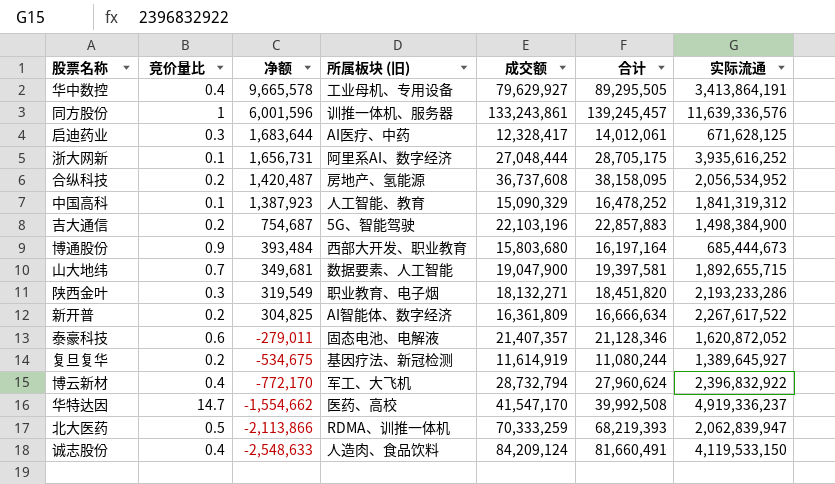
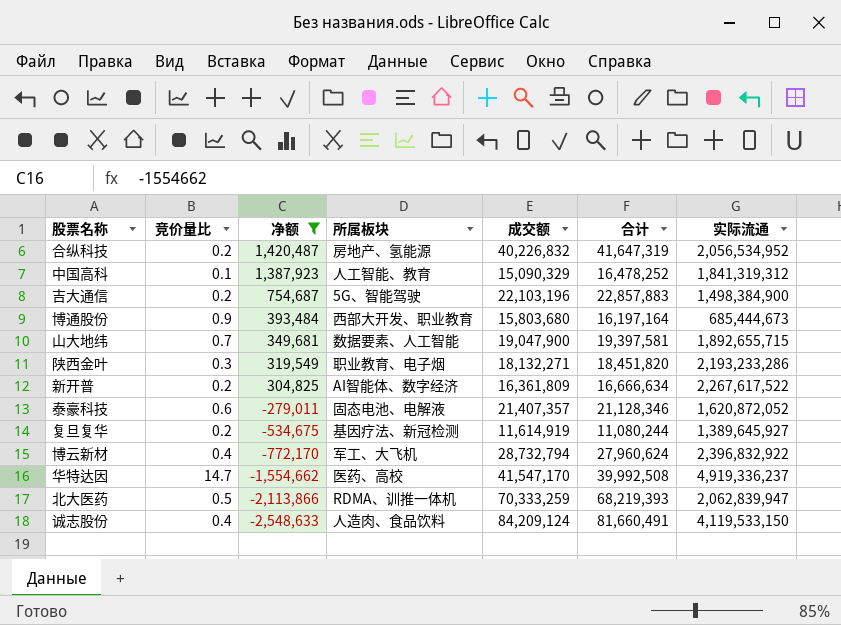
filter: none -> 净额 <= 1,420,487
column name: 所属板块 (旧) -> 所属板块
合纵科技 | 成交额: 36,737,608 -> 40,226,832
合纵科技 | 合计: 38,158,095 -> 41,647,319

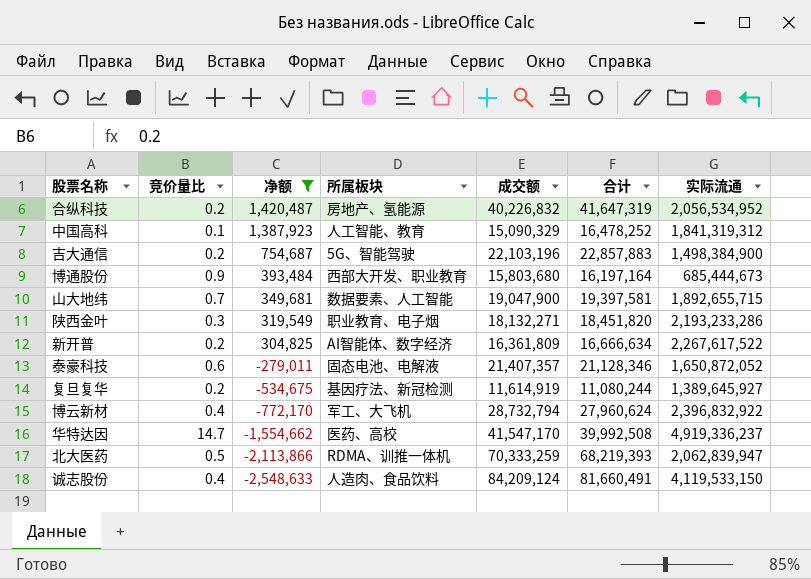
泰豪科技 | 实际流通: 1,620,872,052 -> 1,650,872,052

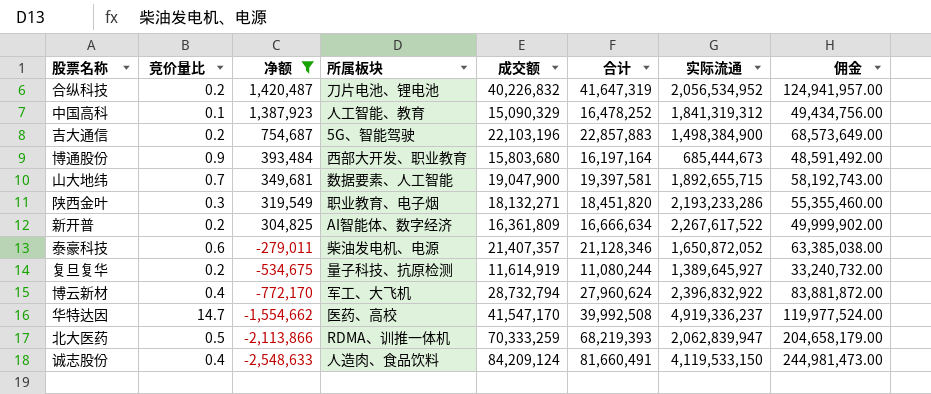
column 佣金 | formula: none -> [合计] * 3
合纵科技 | 所属板块: 房地产、氢能源 -> 刀片电池、锂电池
泰豪科技 | 所属板块: 固态电池、电解液 -> 柴油发电机、电源
复旦复华 | 所属板块: 基因疗法、新冠检测 -> 量子科技、抗原检测

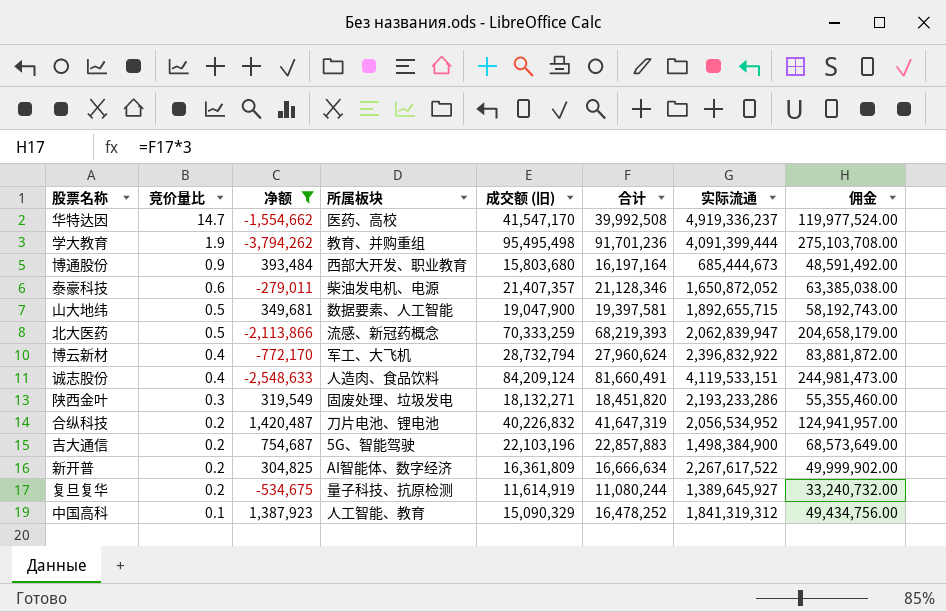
row order: 净额 descending -> 竞价量比 descending
column name: 成交额 -> 成交额 (旧)
row 学大教育: none -> 1.9 | -3,794,262 | 教育、并购重组 | 95,495,498 | 91,701,236 | 4,091,399,444 | 275,103,708.00
山大地纬 | 竞价量比: 0.7 -> 0.5
北大医药 | 所属板块: RDMA、训推一体机 -> 流感、新冠药概念
诚志股份 | 实际流通: 4,119,533,150 -> 4,119,533,151
陕西金叶 | 所属板块: 职业教育、电子烟 -> 固废处理、垃圾发电

